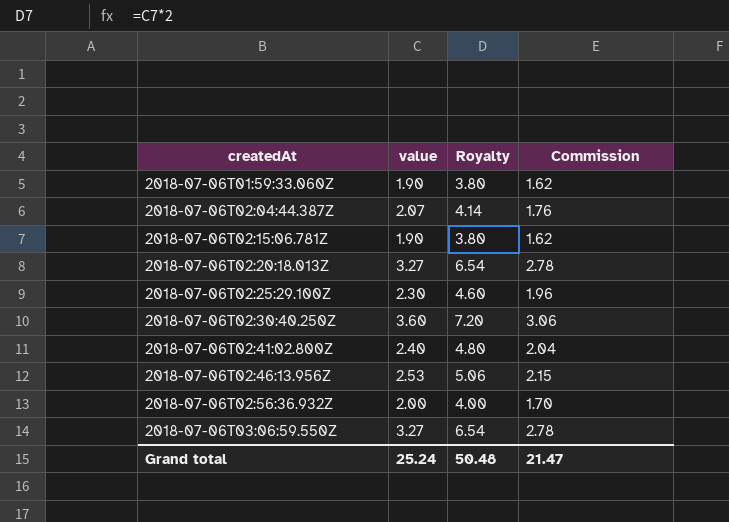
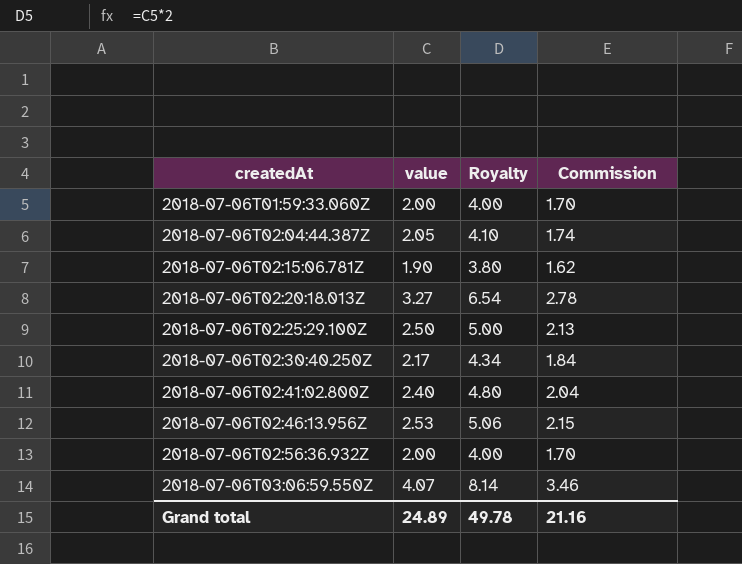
2018-07-06T01:59:33.060Z | value: 1.90 -> 2.00
2018-07-06T01:59:33.060Z | Royalty: 3.80 -> 4.00
2018-07-06T01:59:33.060Z | Commission: 1.62 -> 1.70
2018-07-06T02:04:44.387Z | value: 2.07 -> 2.05
2018-07-06T02:04:44.387Z | Royalty: 4.14 -> 4.10
2018-07-06T02:04:44.387Z | Commission: 1.76 -> 1.74
2018-07-06T02:25:29.100Z | value: 2.30 -> 2.50
2018-07-06T02:25:29.100Z | Royalty: 4.60 -> 5.00
2018-07-06T02:25:29.100Z | Commission: 1.96 -> 2.13
2018-07-06T02:30:40.250Z | value: 3.60 -> 2.17
2018-07-06T02:30:40.250Z | Royalty: 7.20 -> 4.34
2018-07-06T02:30:40.250Z | Commission: 3.06 -> 1.84
2018-07-06T03:06:59.550Z | value: 3.27 -> 4.07
2018-07-06T03:06:59.550Z | Royalty: 6.54 -> 8.14
2018-07-06T03:06:59.550Z | Commission: 2.78 -> 3.46
Grand total | value: 25.24 -> 24.89
Grand total | Royalty: 50.48 -> 49.78
Grand total | Commission: 21.47 -> 21.16

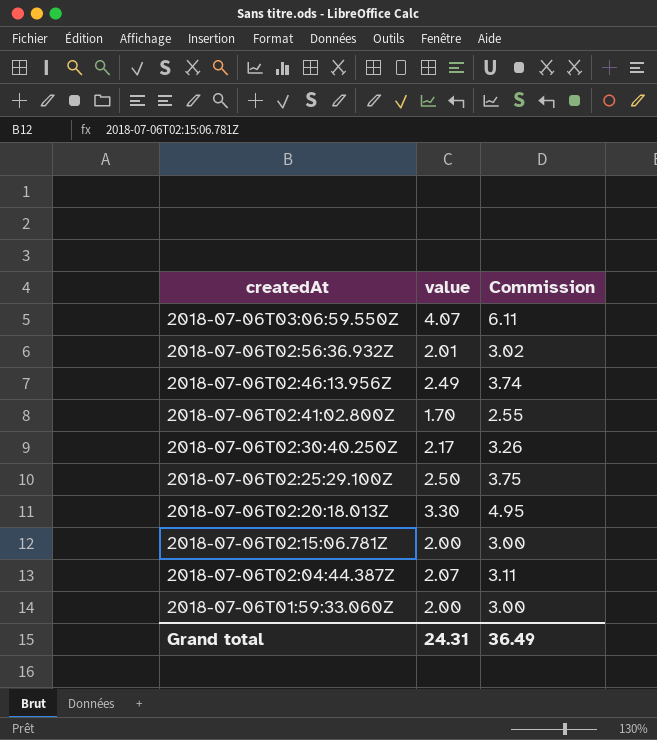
row order: createdAt ascending -> createdAt descending
column Royalty | formula: [value] * 2 -> none
column Commission | formula: [value] * 0.85 -> [value] * 1.5
2018-07-06T02:56:36.932Z | value: 2.00 -> 2.01
2018-07-06T02:46:13.956Z | value: 2.53 -> 2.49
2018-07-06T02:41:02.800Z | value: 2.40 -> 1.70
2018-07-06T02:20:18.013Z | value: 3.27 -> 3.30
2018-07-06T02:15:06.781Z | value: 1.90 -> 2.00
2018-07-06T02:04:44.387Z | value: 2.05 -> 2.07
Grand total | value: 24.89 -> 24.31
Grand total | Commission: 21.16 -> 36.49

